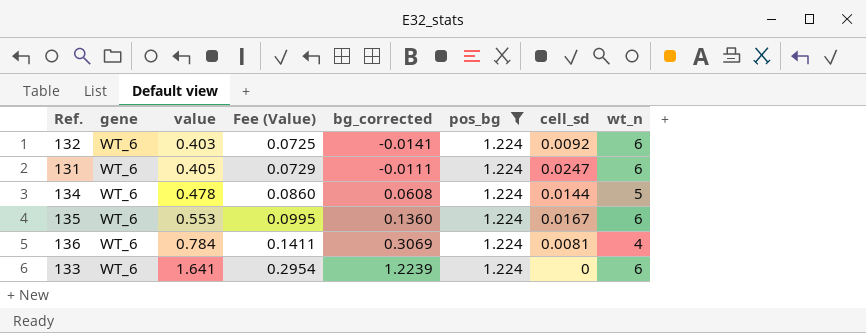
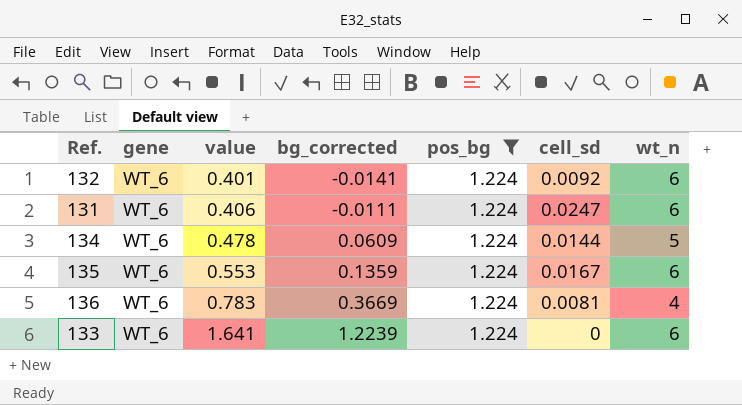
column Fee (Value) | formula: [value] * 0.18 -> none
132 | value: 0.403 -> 0.401
131 | value: 0.405 -> 0.406
134 | bg_corrected: 0.0608 -> 0.0609
135 | bg_corrected: 0.1360 -> 0.1359
136 | value: 0.784 -> 0.783
136 | bg_corrected: 0.3069 -> 0.3669

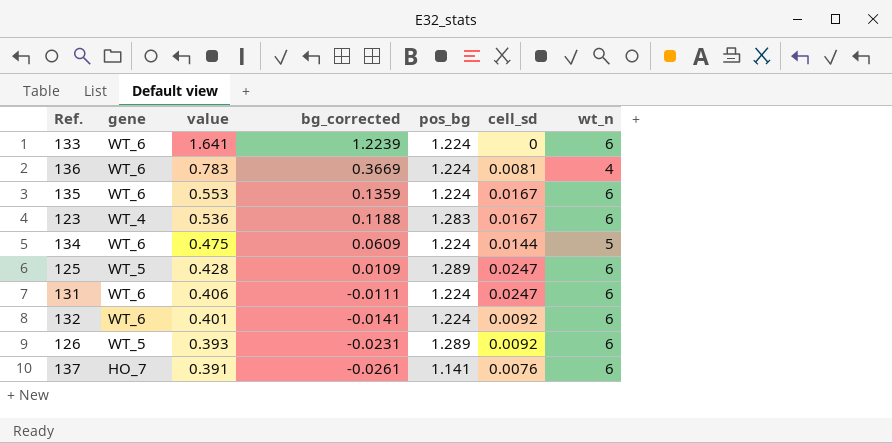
filter: pos_bg = 1.224 -> none
row order: value ascending -> value descending
134 | value: 0.478 -> 0.475

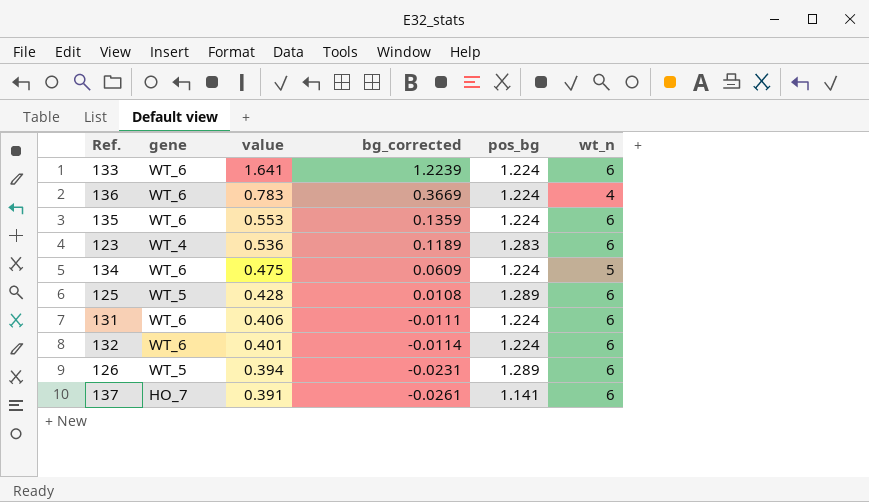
column cell_sd | position: 6 -> none
123 | bg_corrected: 0.1188 -> 0.1189
125 | bg_corrected: 0.0109 -> 0.0108
132 | bg_corrected: -0.0141 -> -0.0114
126 | value: 0.393 -> 0.394

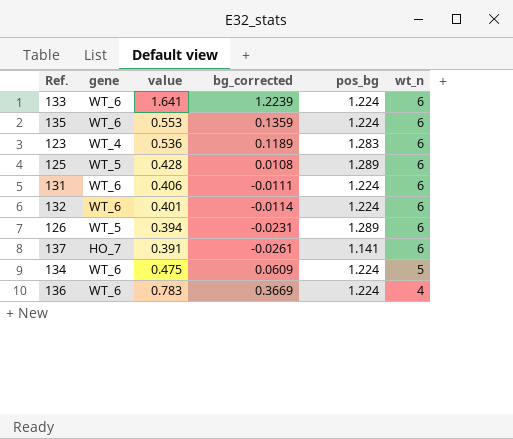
row order: value descending -> wt_n descending

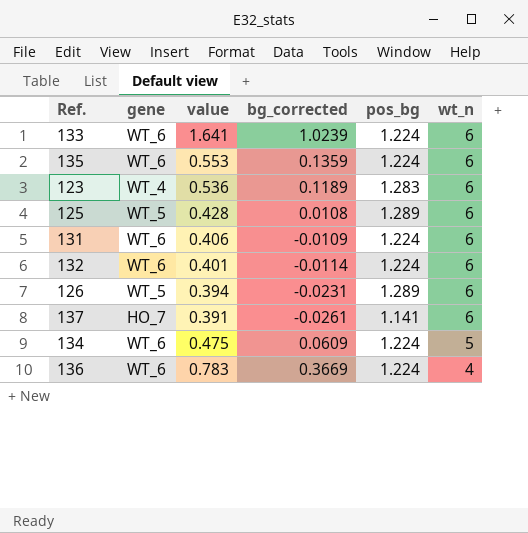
133 | bg_corrected: 1.2239 -> 1.0239
131 | bg_corrected: -0.0111 -> -0.0109

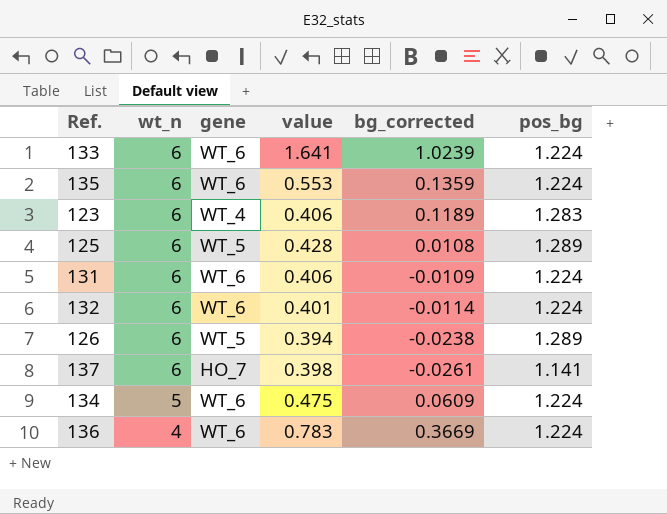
column wt_n | position: 6 -> 2
123 | value: 0.536 -> 0.406
126 | bg_corrected: -0.0231 -> -0.0238
137 | value: 0.391 -> 0.398

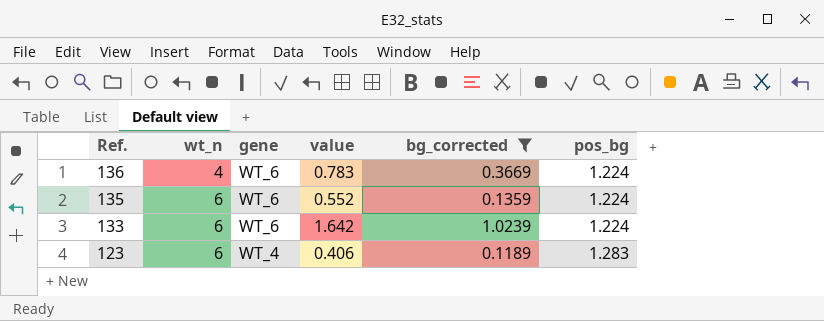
filter: none -> bg_corrected >= 0.1189
row order: wt_n descending -> Ref. descending
135 | value: 0.553 -> 0.552
133 | value: 1.641 -> 1.642

